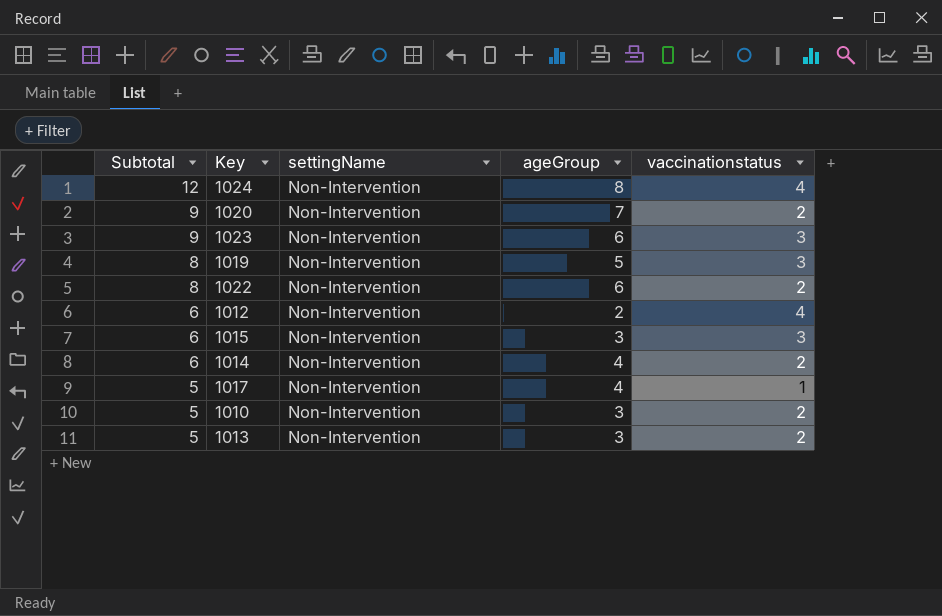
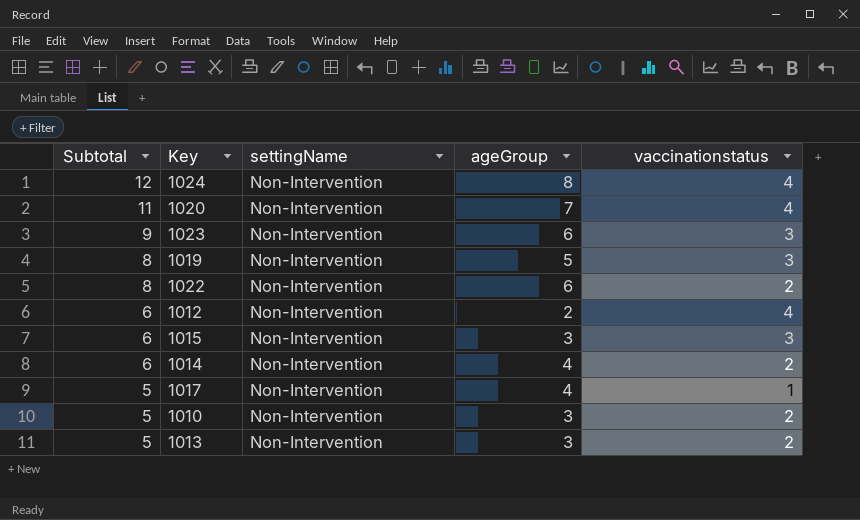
1020 | Subtotal: 9 -> 11
1020 | vaccinationstatus: 2 -> 4

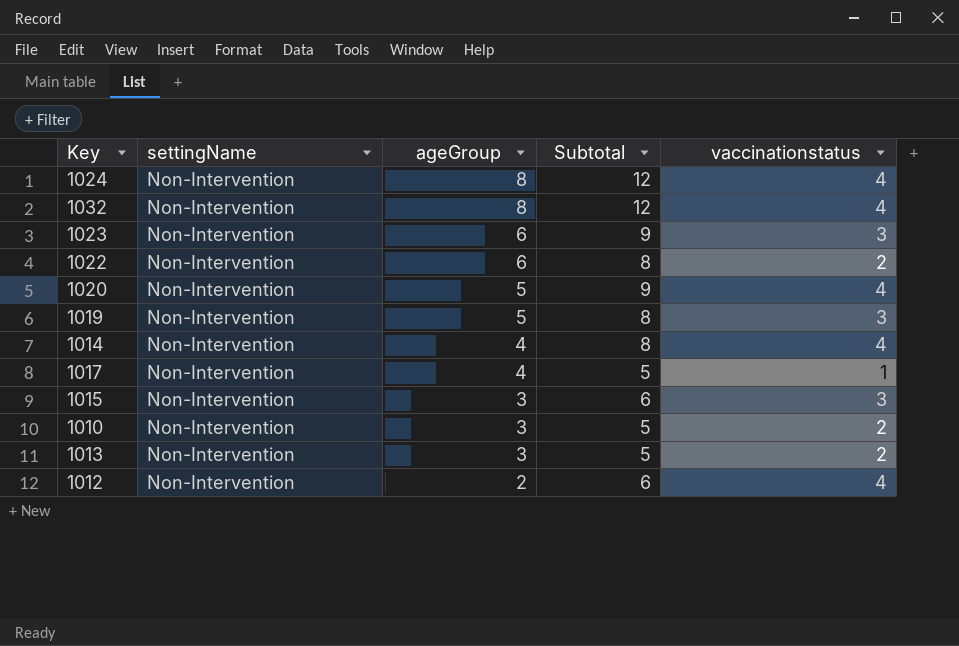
row order: Subtotal descending -> ageGroup descending
column Subtotal | position: 1 -> 4
row 1032: none -> Non-Intervention | 8 | 12 | 4
1020 | ageGroup: 7 -> 5
1020 | Subtotal: 11 -> 9
1014 | Subtotal: 6 -> 8
1014 | vaccinationstatus: 2 -> 4

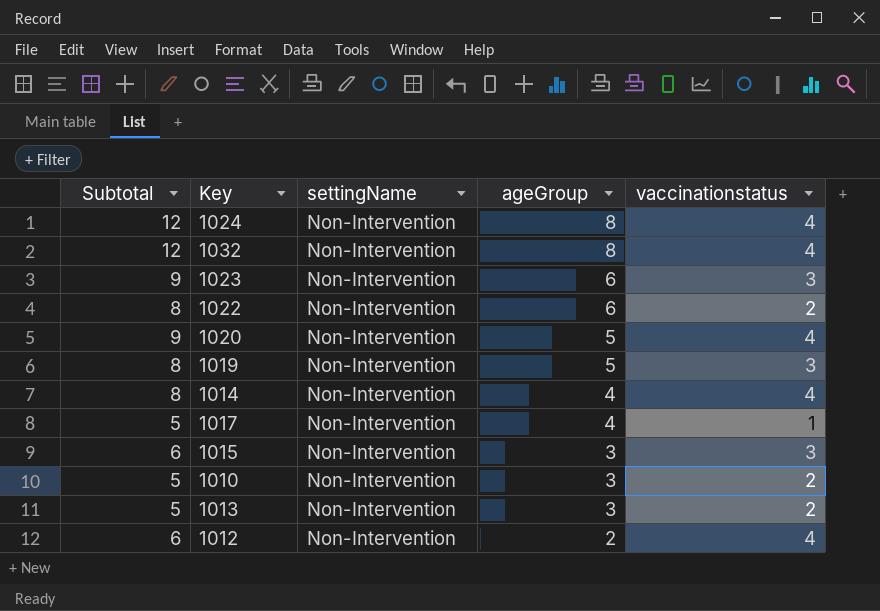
column Subtotal | position: 4 -> 1

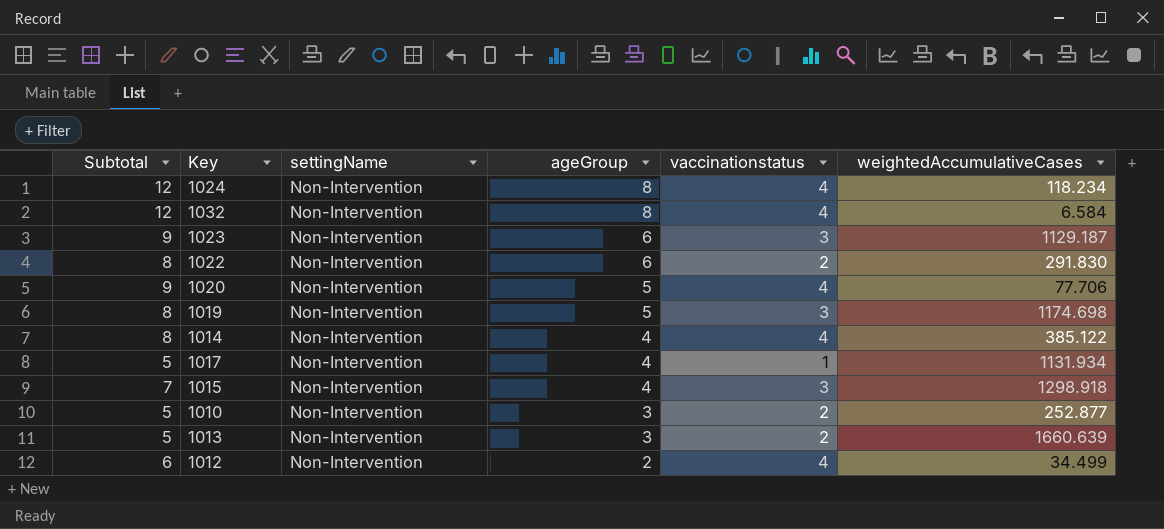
column weightedAccumulativeCases | position: none -> 6
1015 | Subtotal: 6 -> 7
1015 | ageGroup: 3 -> 4

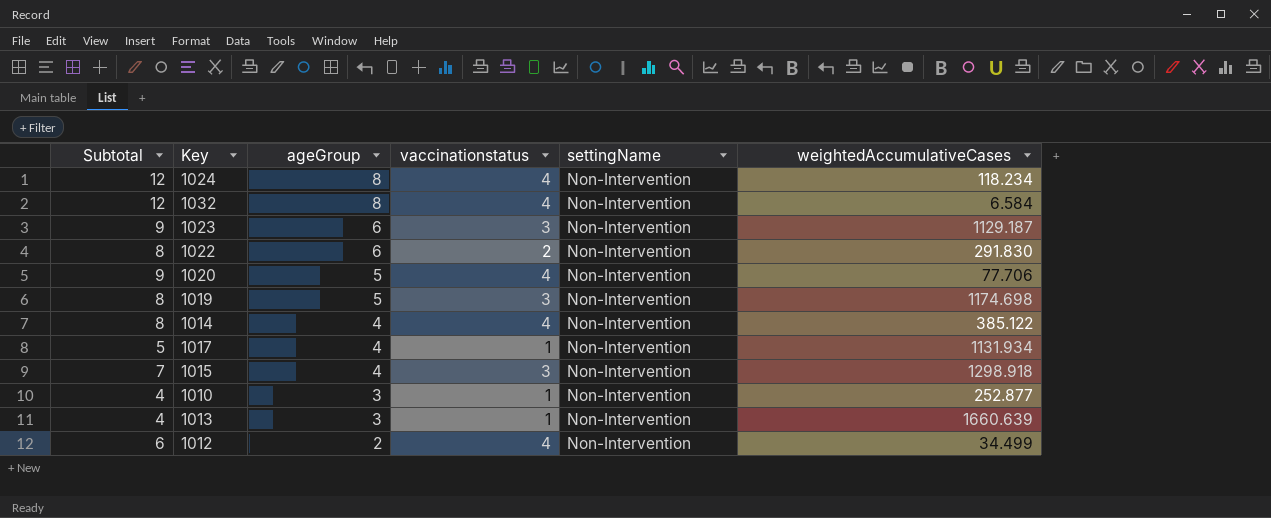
column settingName | position: 3 -> 5
1010 | Subtotal: 5 -> 4
1010 | vaccinationstatus: 2 -> 1
1013 | Subtotal: 5 -> 4
1013 | vaccinationstatus: 2 -> 1

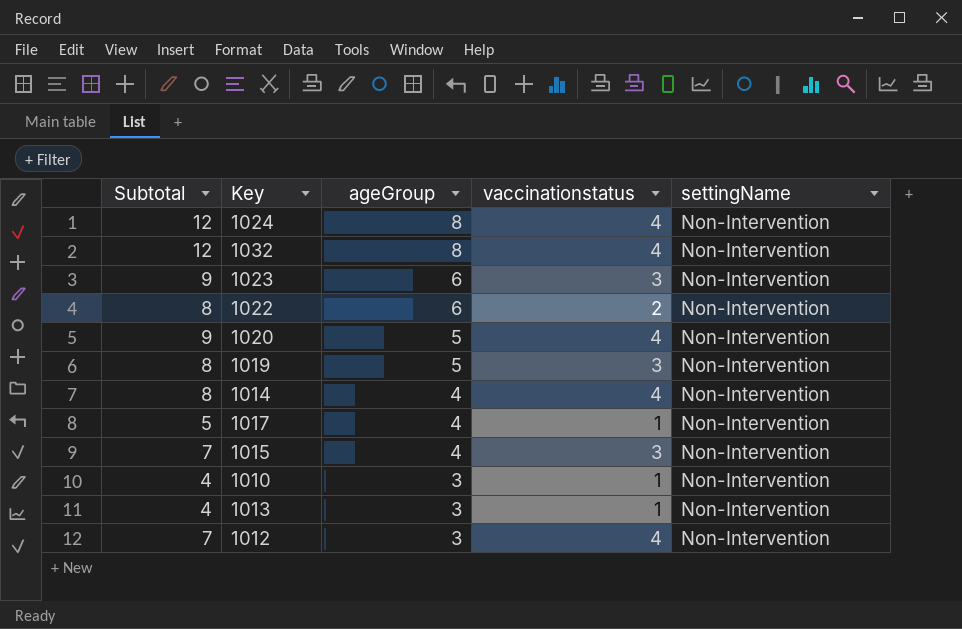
column weightedAccumulativeCases | position: 6 -> none
1012 | Subtotal: 6 -> 7
1012 | ageGroup: 2 -> 3

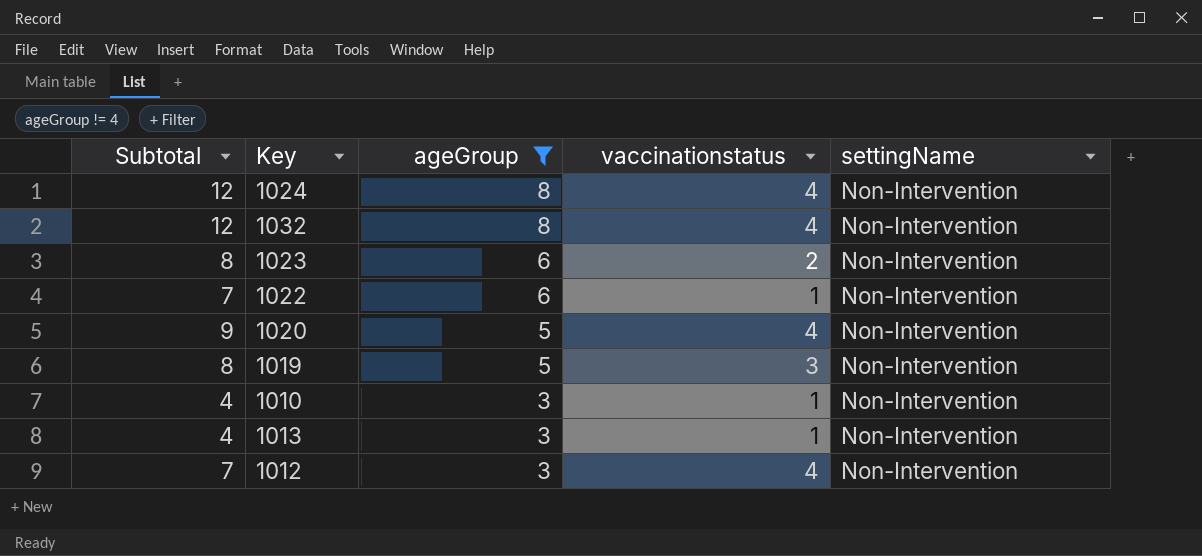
filter: none -> ageGroup != 4
1023 | Subtotal: 9 -> 8
1023 | vaccinationstatus: 3 -> 2
1022 | Subtotal: 8 -> 7
1022 | vaccinationstatus: 2 -> 1

